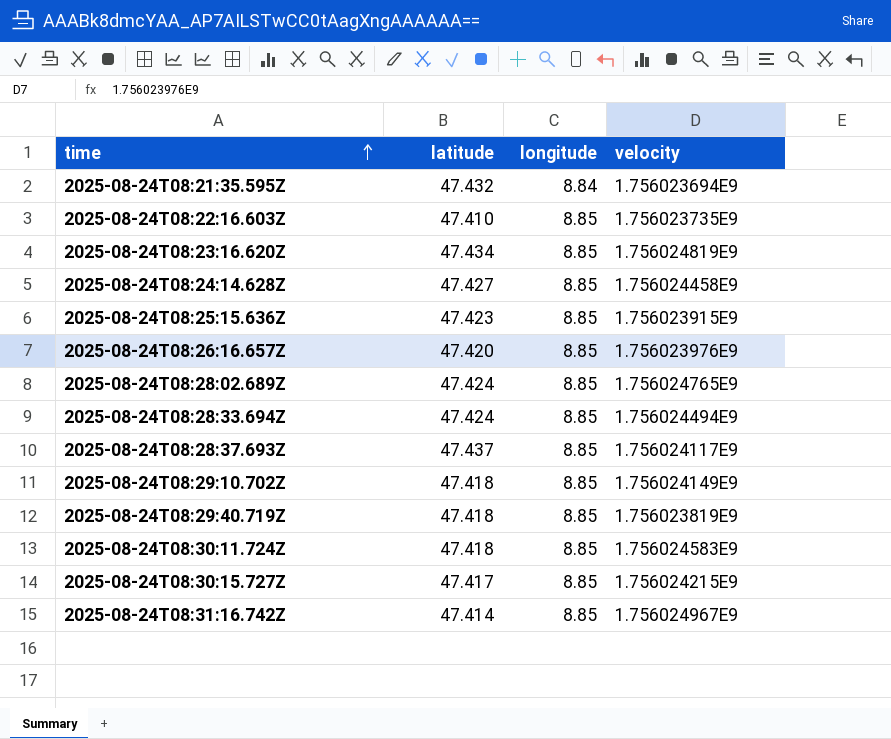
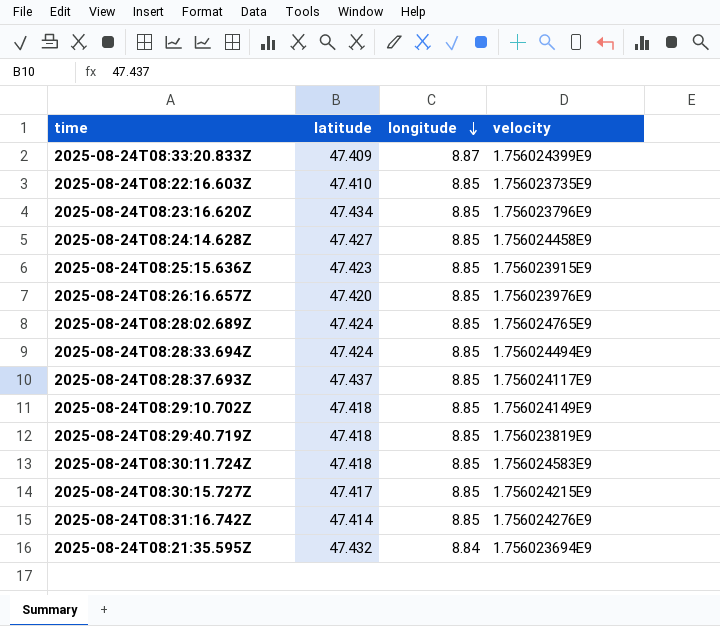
row order: time ascending -> longitude descending
row 2025-08-24T08:33:20.833Z: none -> 47.409 | 8.87 | 1.756024399E9
2025-08-24T08:23:16.620Z | velocity: 1.756024819E9 -> 1.756023796E9
2025-08-24T08:31:16.742Z | velocity: 1.756024967E9 -> 1.756024276E9

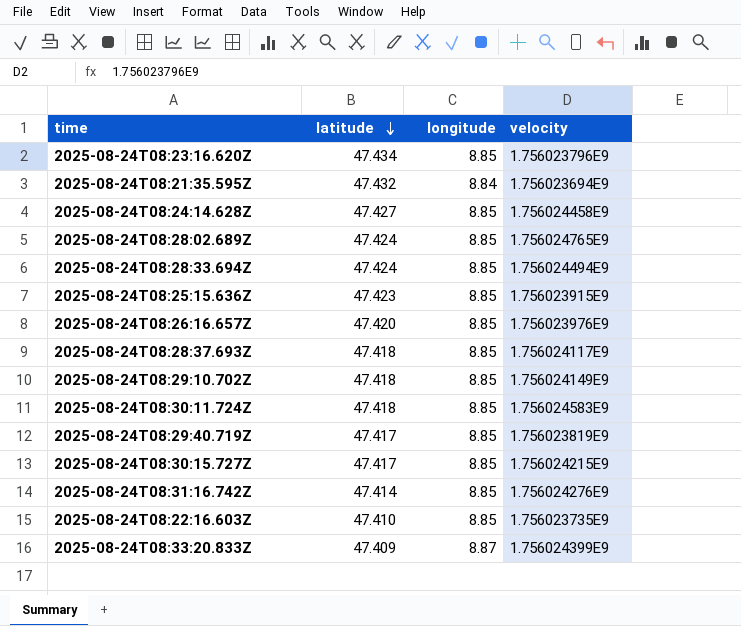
row order: longitude descending -> latitude descending
2025-08-24T08:28:37.693Z | latitude: 47.437 -> 47.418
2025-08-24T08:29:40.719Z | latitude: 47.418 -> 47.417

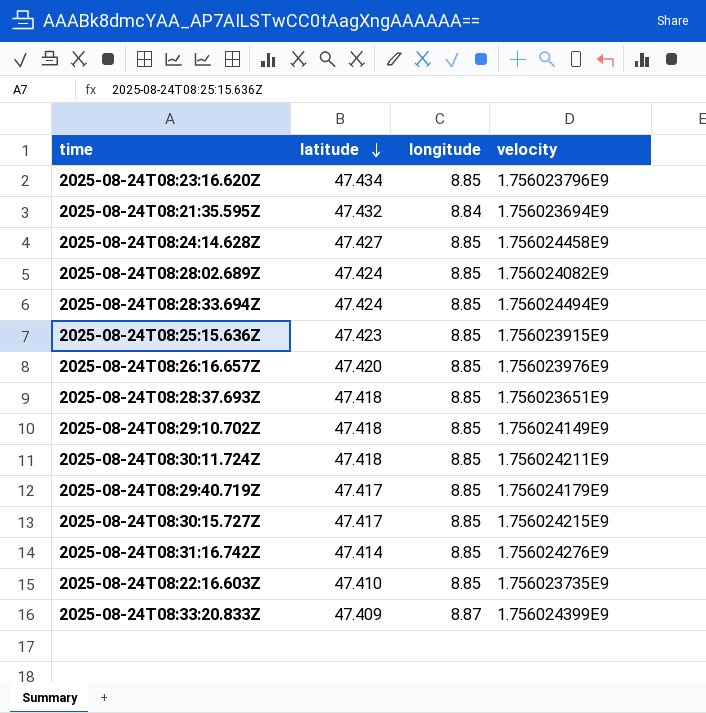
2025-08-24T08:28:02.689Z | velocity: 1.756024765E9 -> 1.756024082E9
2025-08-24T08:28:37.693Z | velocity: 1.756024117E9 -> 1.756023651E9
2025-08-24T08:30:11.724Z | velocity: 1.756024583E9 -> 1.756024211E9
2025-08-24T08:29:40.719Z | velocity: 1.756023819E9 -> 1.756024179E9

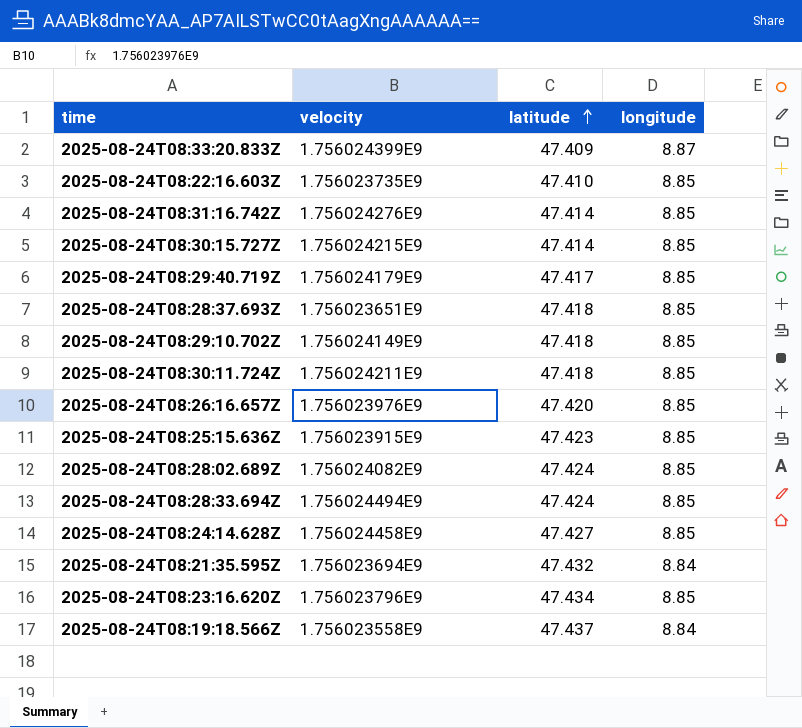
row order: latitude descending -> latitude ascending
column velocity | position: 4 -> 2
2025-08-24T08:30:15.727Z | latitude: 47.417 -> 47.414
row 2025-08-24T08:19:18.566Z: none -> 1.756023558E9 | 47.437 | 8.84

